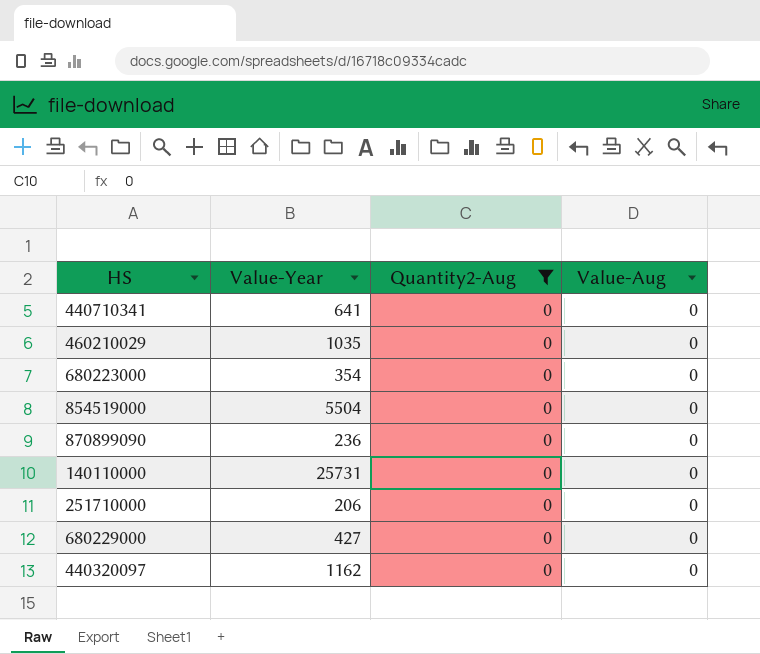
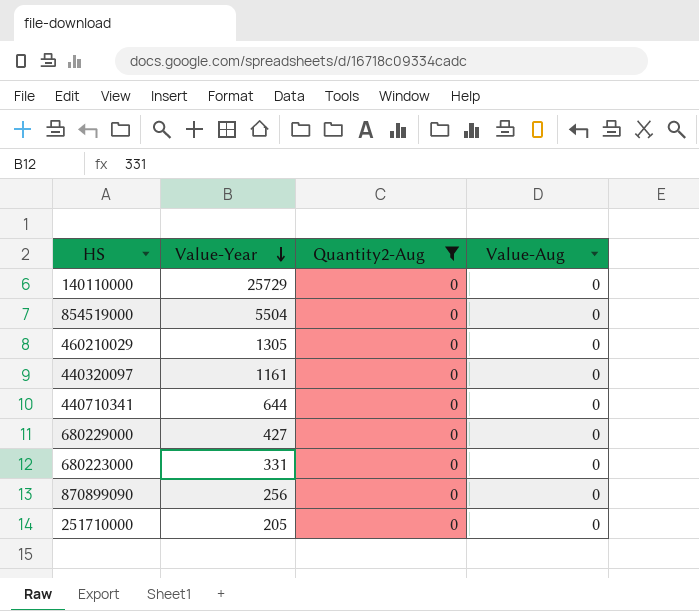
row order: none -> Value-Year descending
140110000 | Value-Year: 25731 -> 25729
460210029 | Value-Year: 1035 -> 1305
440320097 | Value-Year: 1162 -> 1161
440710341 | Value-Year: 641 -> 644
680223000 | Value-Year: 354 -> 331
870899090 | Value-Year: 236 -> 256
251710000 | Value-Year: 206 -> 205

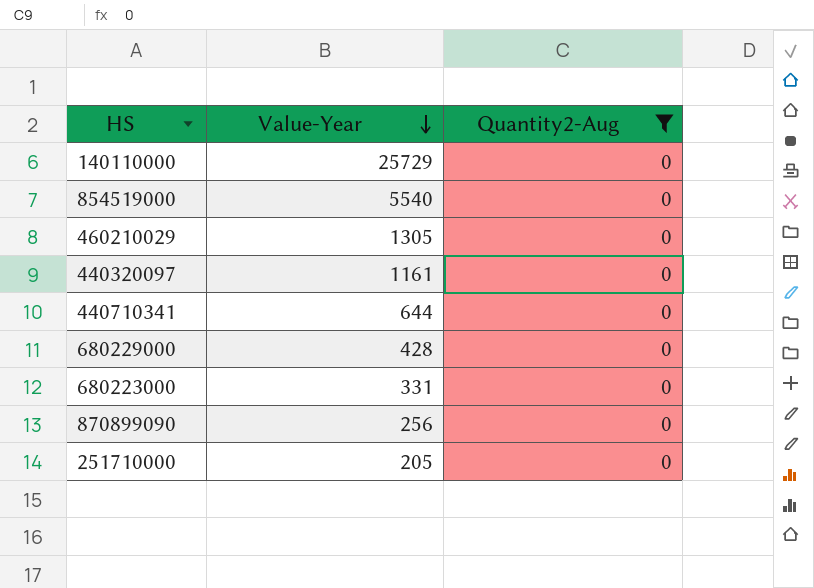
column Value-Aug | position: 4 -> none
854519000 | Value-Year: 5504 -> 5540
680229000 | Value-Year: 427 -> 428

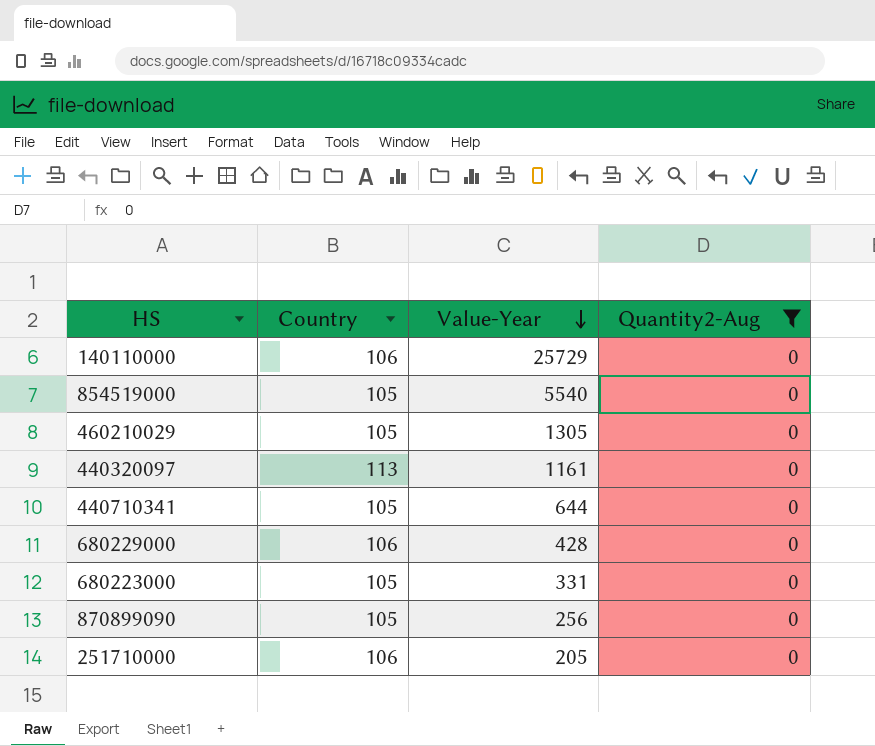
column Country | position: none -> 2

